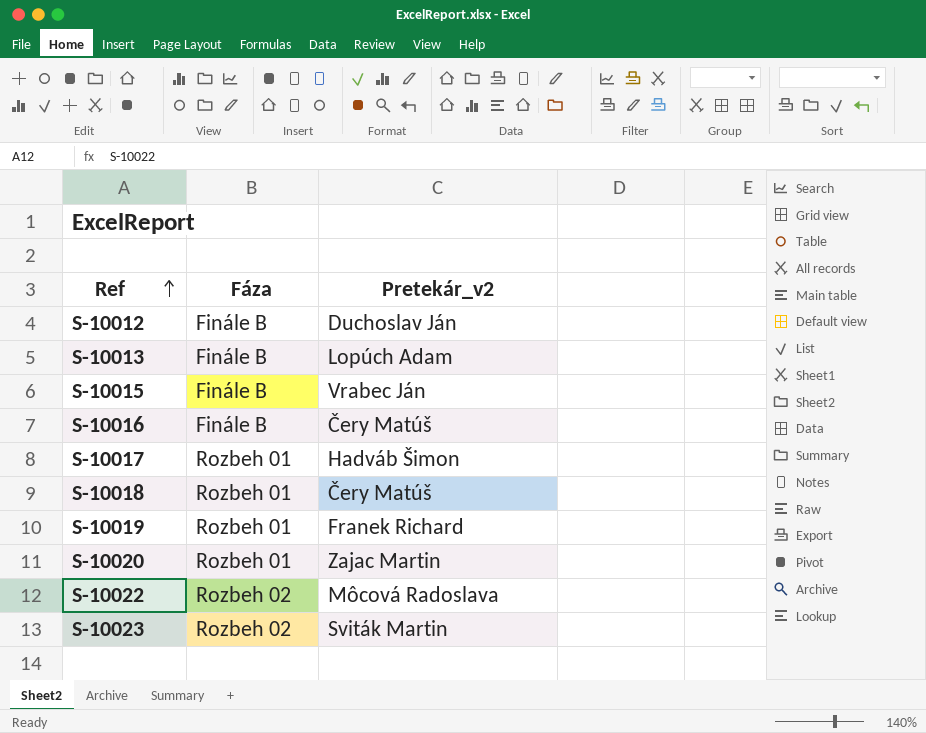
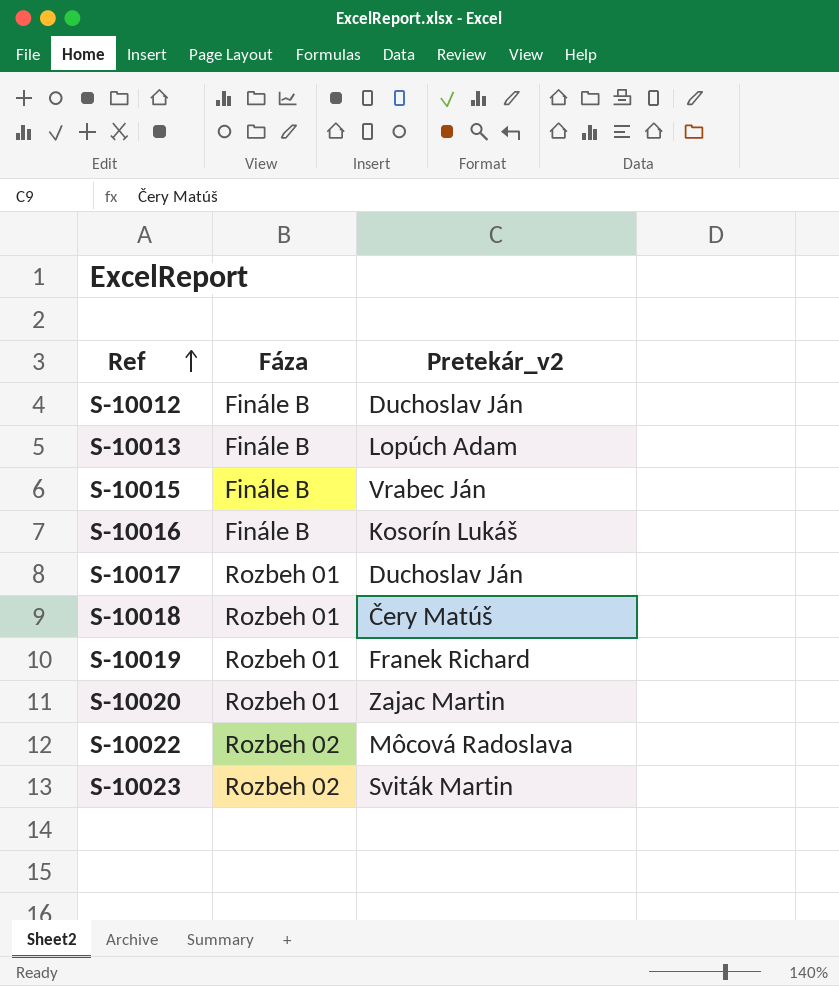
S-10016 | Pretekár_v2: Čery Matúš -> Kosorín Lukáš
S-10017 | Pretekár_v2: Hadváb Šimon -> Duchoslav Ján

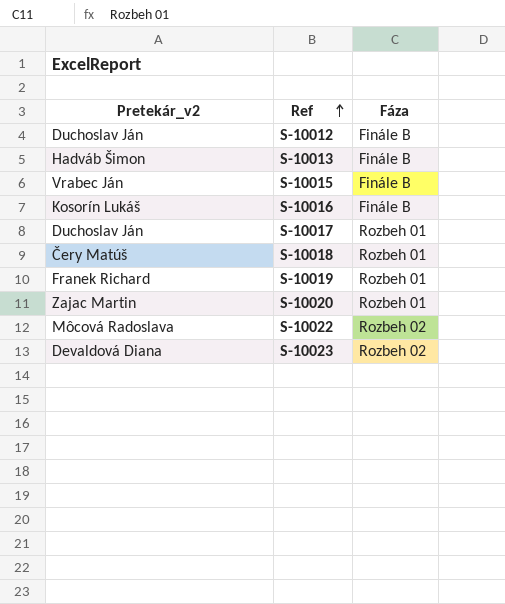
column Pretekár_v2 | position: 3 -> 1
S-10013 | Pretekár_v2: Lopúch Adam -> Hadváb Šimon
S-10023 | Pretekár_v2: Sviták Martin -> Devaldová Diana

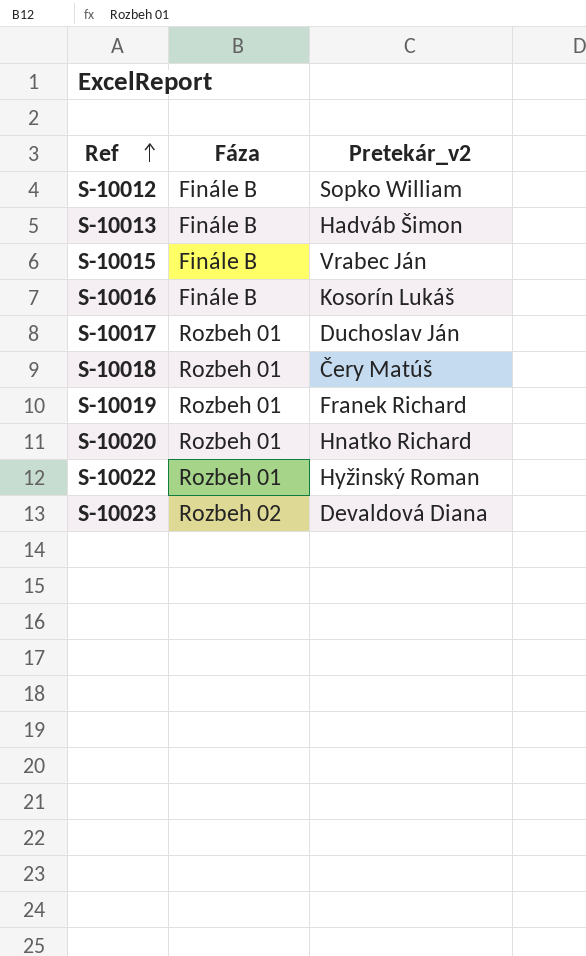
column Pretekár_v2 | position: 1 -> 3
S-10012 | Pretekár_v2: Duchoslav Ján -> Sopko William
S-10020 | Pretekár_v2: Zajac Martin -> Hnatko Richard
S-10022 | Fáza: Rozbeh 02 -> Rozbeh 01
S-10022 | Pretekár_v2: Môcová Radoslava -> Hyžinský Roman

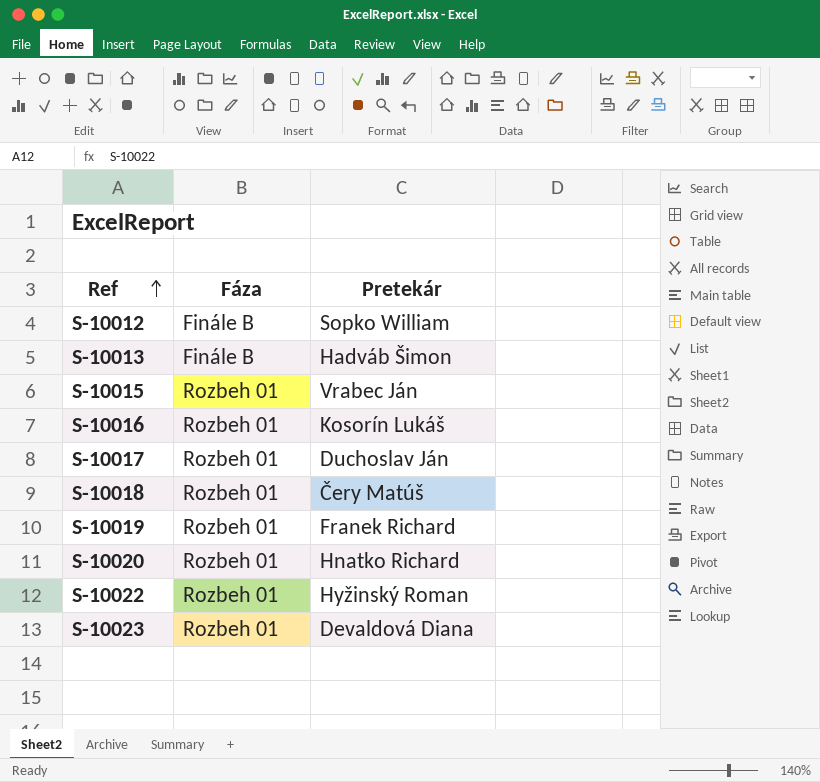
column name: Pretekár_v2 -> Pretekár
S-10015 | Fáza: Finále B -> Rozbeh 01
S-10016 | Fáza: Finále B -> Rozbeh 01
S-10023 | Fáza: Rozbeh 02 -> Rozbeh 01

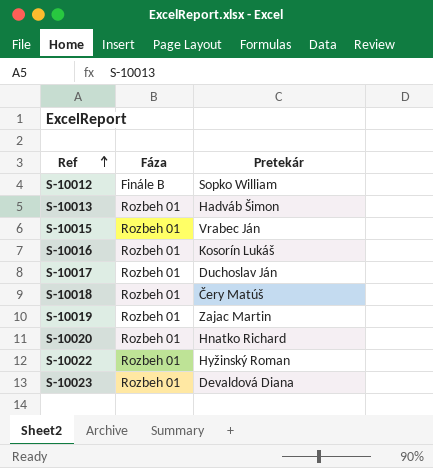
S-10013 | Fáza: Finále B -> Rozbeh 01
S-10019 | Pretekár: Franek Richard -> Zajac Martin

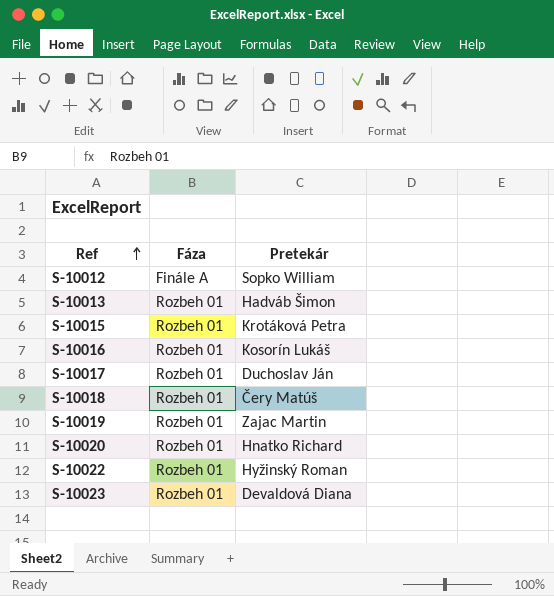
S-10012 | Fáza: Finále B -> Finále A
S-10015 | Pretekár: Vrabec Ján -> Krotáková Petra

